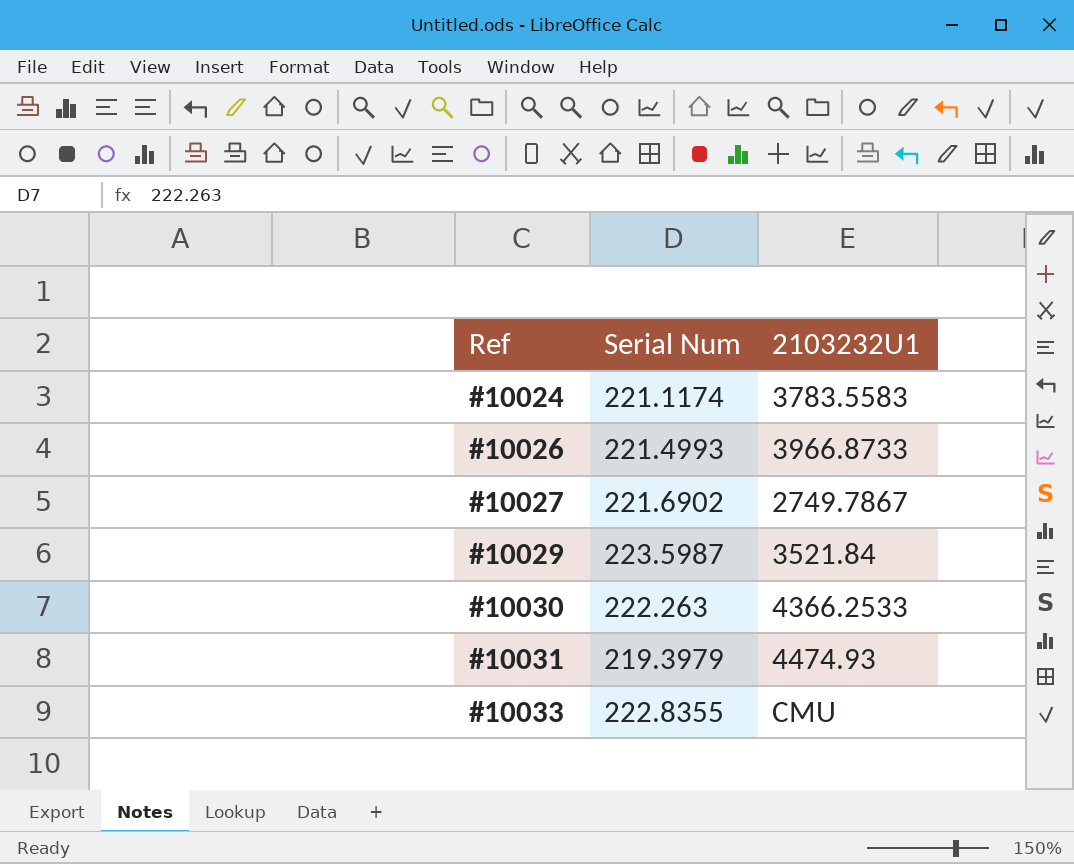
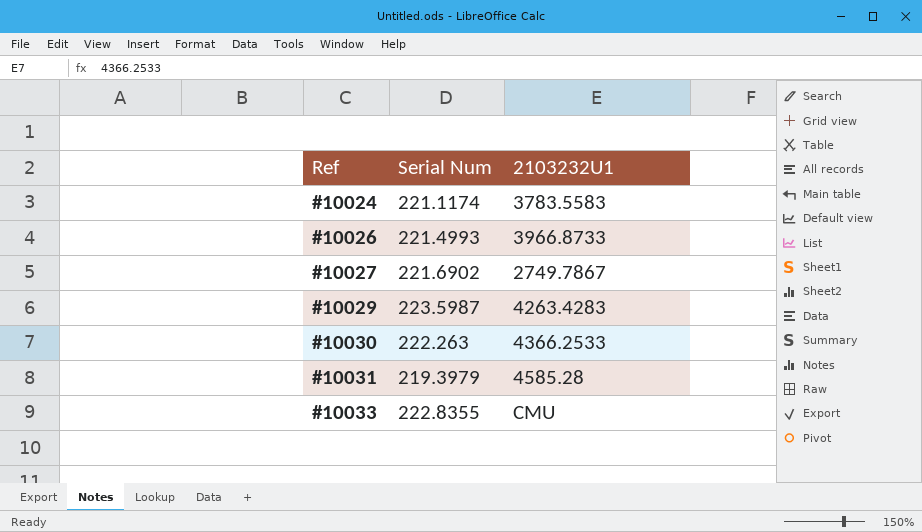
#10029 | 2103232U1: 3521.84 -> 4263.4283
#10031 | 2103232U1: 4474.93 -> 4585.28

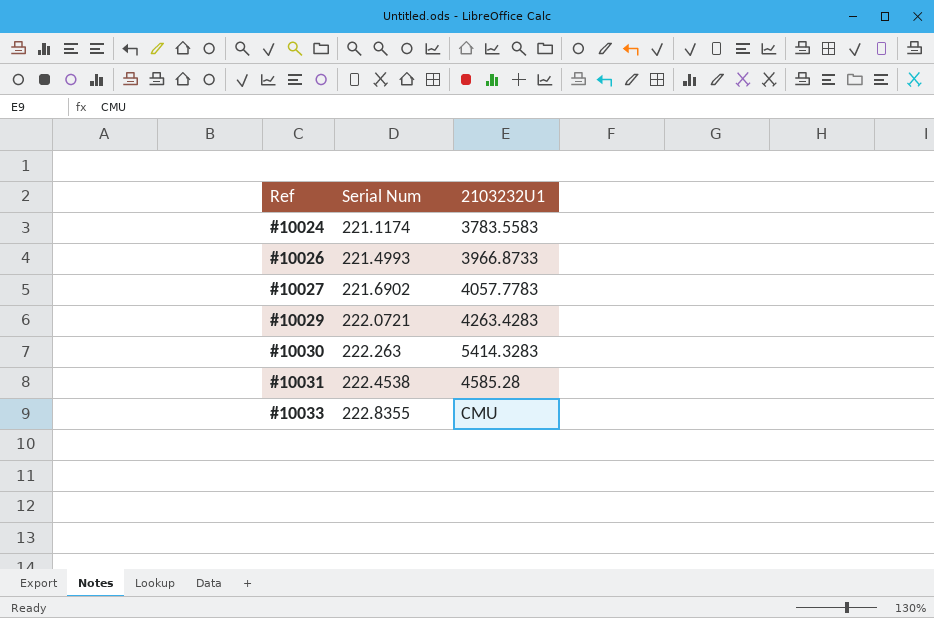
#10027 | 2103232U1: 2749.7867 -> 4057.7783
#10029 | Serial Num: 223.5987 -> 222.0721
#10030 | 2103232U1: 4366.2533 -> 5414.3283
#10031 | Serial Num: 219.3979 -> 222.4538

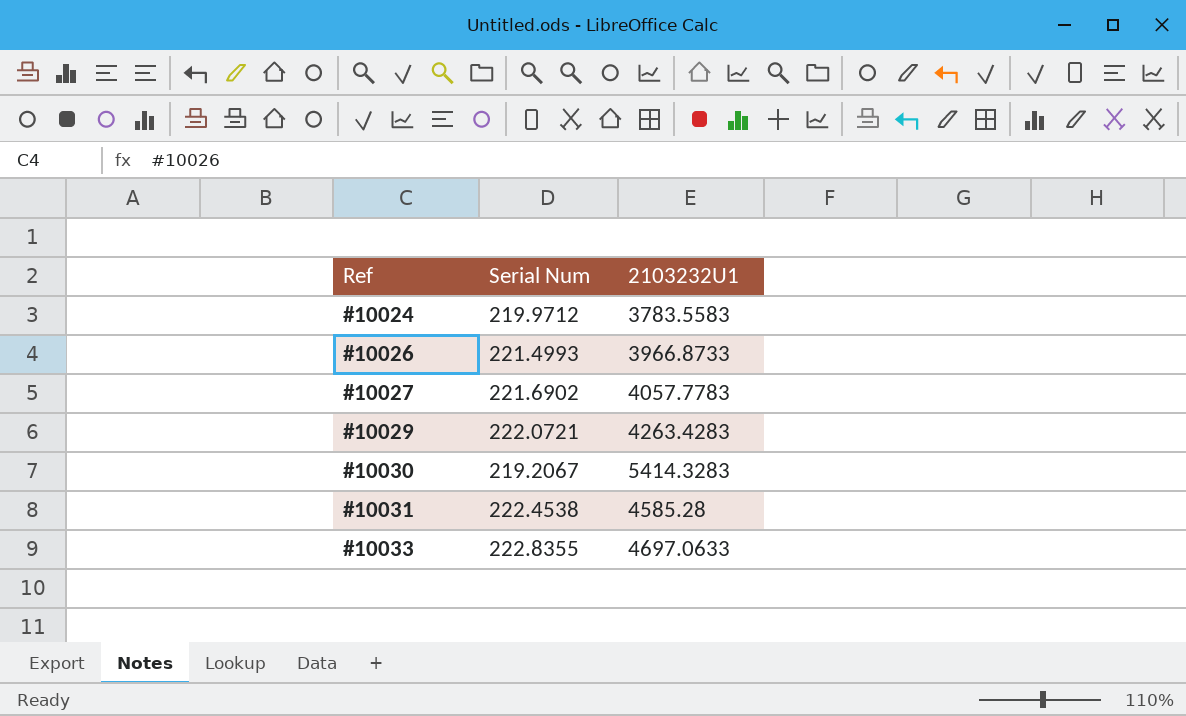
#10024 | Serial Num: 221.1174 -> 219.9712
#10030 | Serial Num: 222.263 -> 219.2067
#10033 | 2103232U1: CMU -> 4697.0633

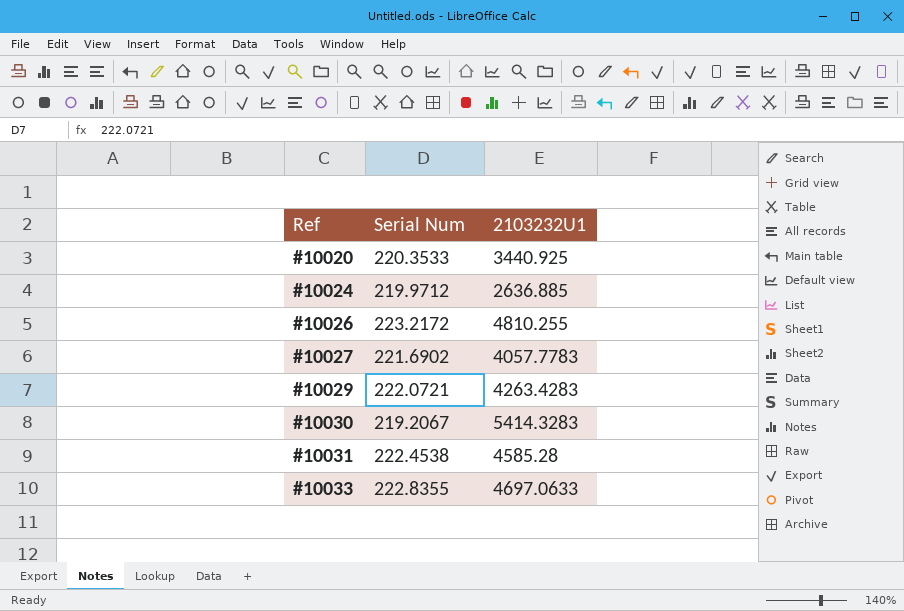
row #10020: none -> 220.3533 | 3440.925
#10024 | 2103232U1: 3783.5583 -> 2636.885
#10026 | Serial Num: 221.4993 -> 223.2172
#10026 | 2103232U1: 3966.8733 -> 4810.255

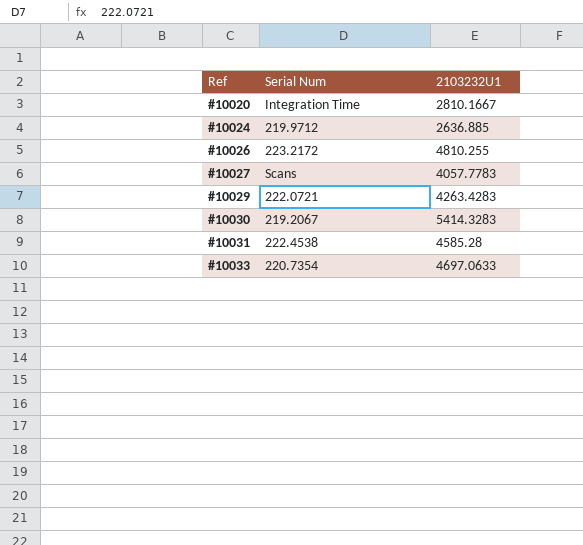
#10020 | Serial Num: 220.3533 -> Integration Time
#10020 | 2103232U1: 3440.925 -> 2810.1667
#10027 | Serial Num: 221.6902 -> Scans
#10033 | Serial Num: 222.8355 -> 220.7354

